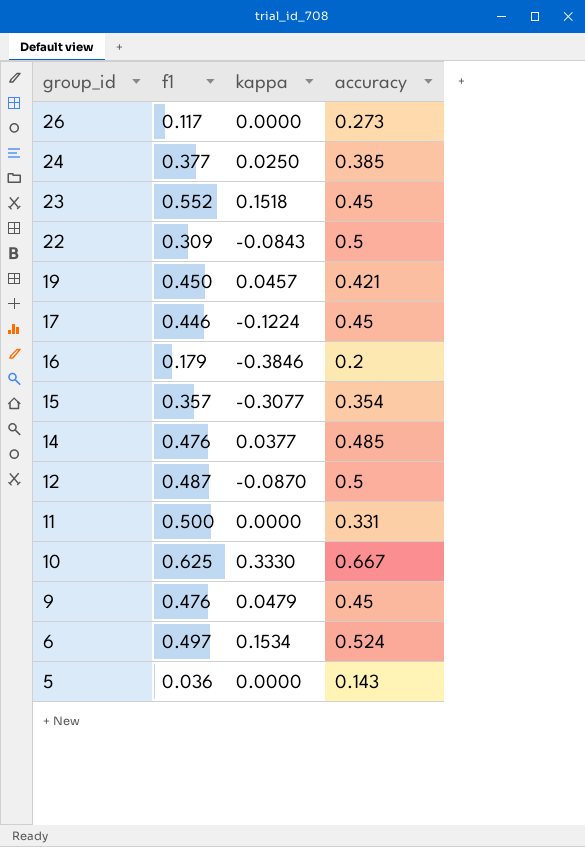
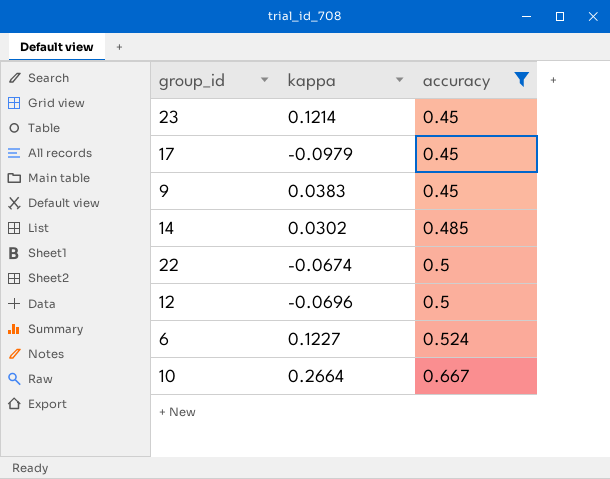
filter: none -> accuracy >= 0.45
row order: group_id descending -> accuracy ascending
column f1 | position: 2 -> none
23 | kappa: 0.1518 -> 0.1214
17 | kappa: -0.1224 -> -0.0979
9 | kappa: 0.0479 -> 0.0383
14 | kappa: 0.0377 -> 0.0302
22 | kappa: -0.0843 -> -0.0674
12 | kappa: -0.0870 -> -0.0696
6 | kappa: 0.1534 -> 0.1227
10 | kappa: 0.3330 -> 0.2664

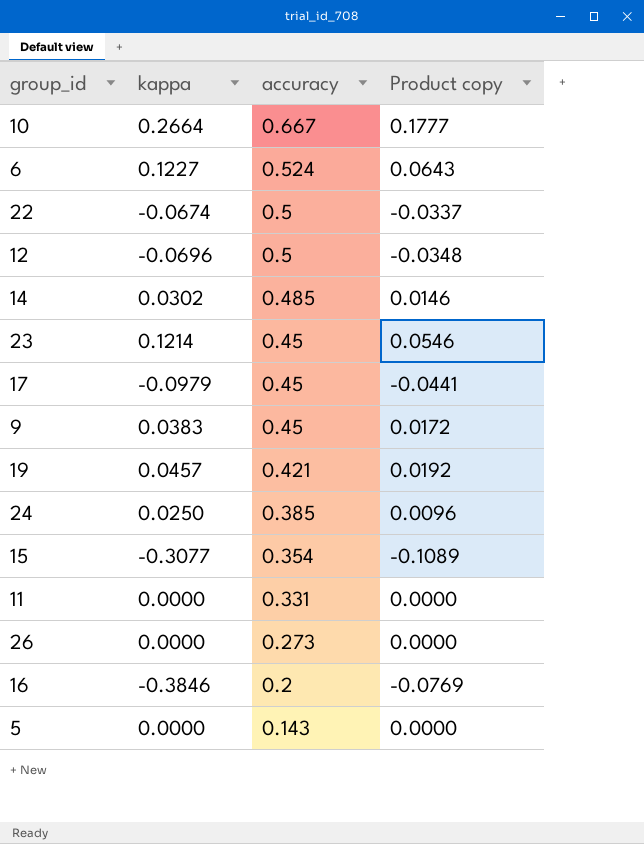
filter: accuracy >= 0.45 -> none
row order: accuracy ascending -> accuracy descending
column Product copy | formula: none -> [kappa] * [accuracy]

